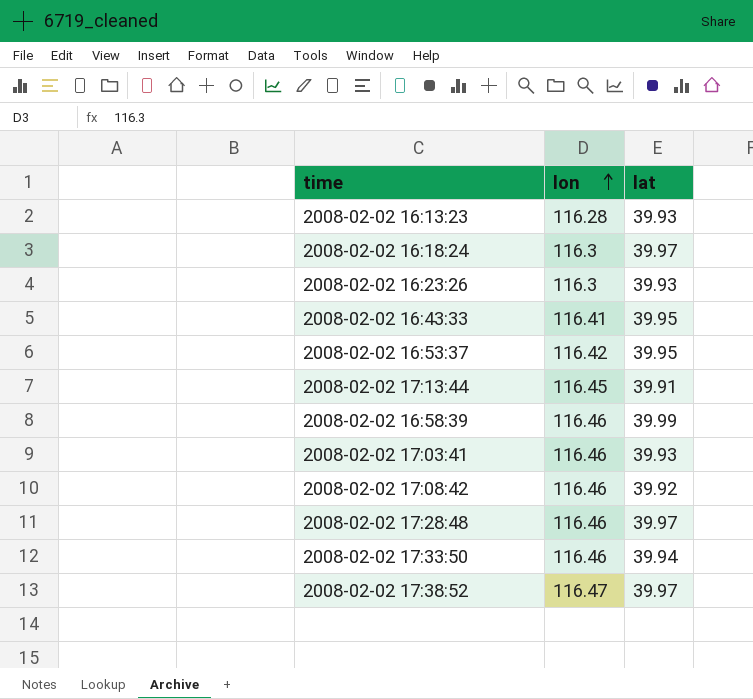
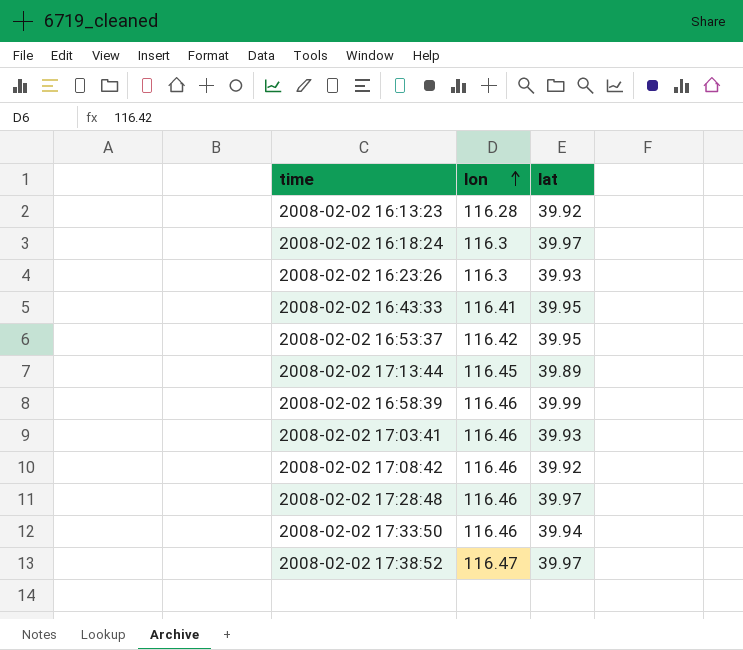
2008-02-02 16:13:23 | lat: 39.93 -> 39.92
2008-02-02 17:13:44 | lat: 39.91 -> 39.89

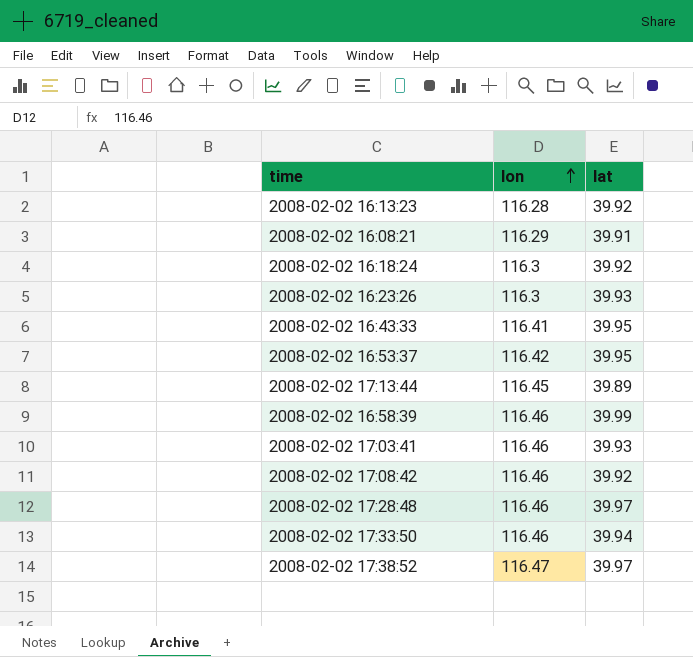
row 2008-02-02 16:08:21: none -> 116.29 | 39.91
2008-02-02 16:18:24 | lat: 39.97 -> 39.92

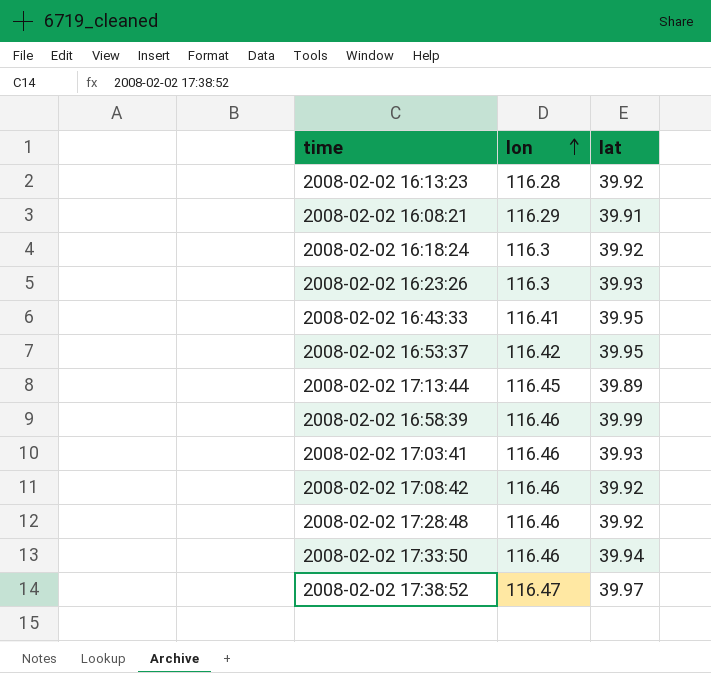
2008-02-02 17:28:48 | lat: 39.97 -> 39.92

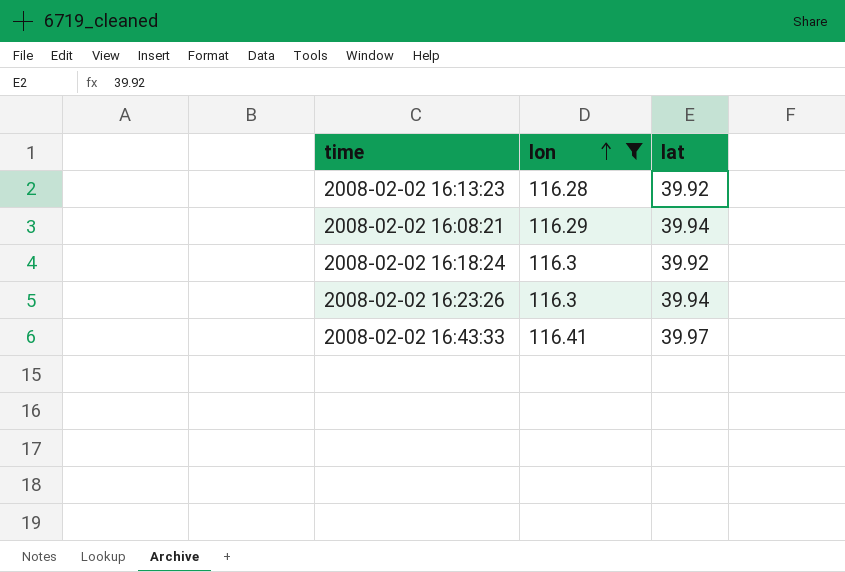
filter: none -> lon <= 116.41
2008-02-02 16:08:21 | lat: 39.91 -> 39.94
2008-02-02 16:23:26 | lat: 39.93 -> 39.94
2008-02-02 16:43:33 | lat: 39.95 -> 39.97

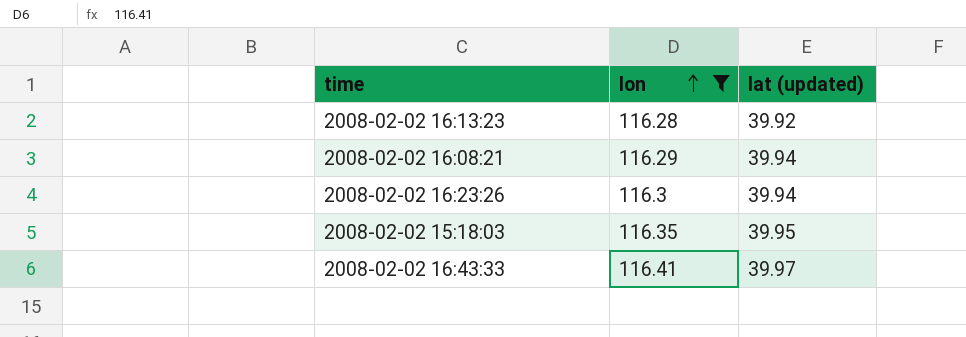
column name: lat -> lat (updated)
row 2008-02-02 16:18:24: 116.3 | 39.92 -> none
row 2008-02-02 15:18:03: none -> 116.35 | 39.95

